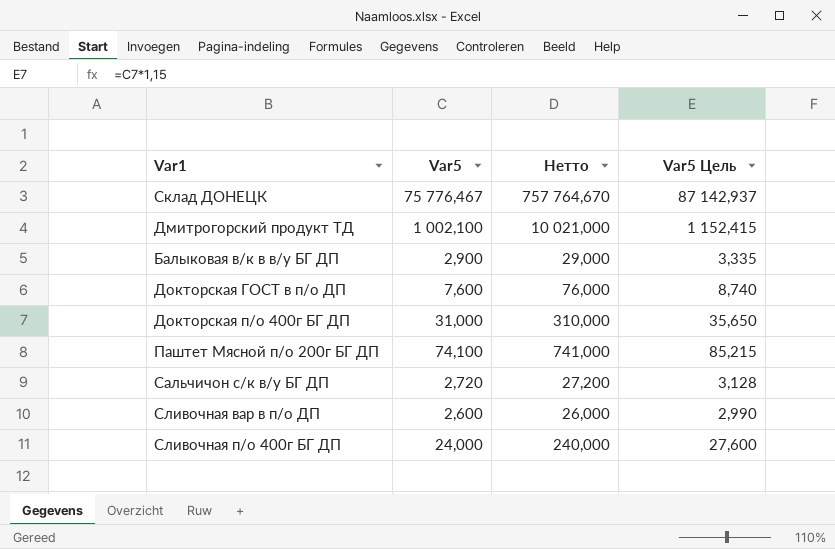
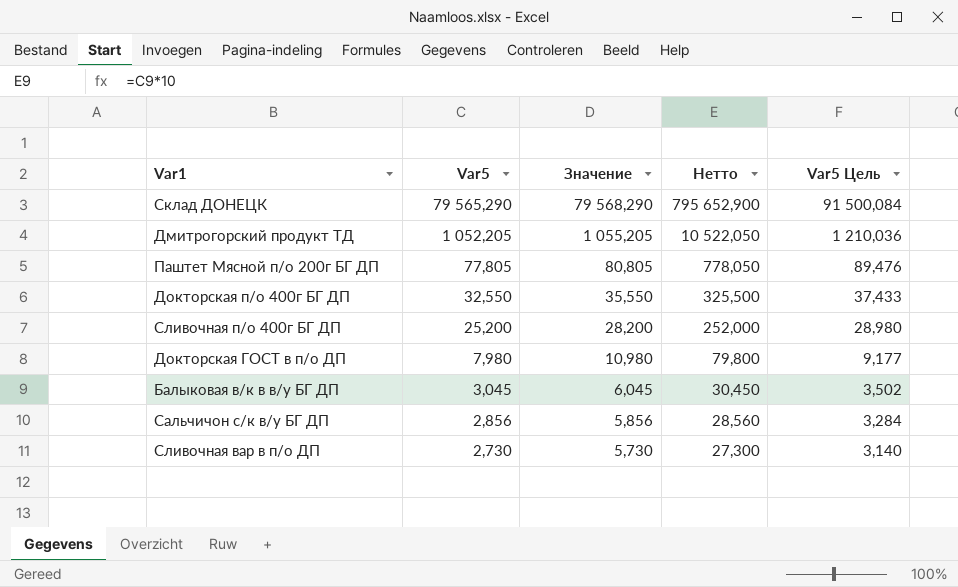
row order: none -> Var5 descending
column Значение | formula: none -> [Var5] + 3
Склад ДОНЕЦК | Var5: 75 776,467 -> 79 565,290
Склад ДОНЕЦК | Нетто: 757 764,670 -> 795 652,900
Склад ДОНЕЦК | Var5 Цель: 87 142,937 -> 91 500,084
Дмитрогорский продукт ТД | Var5: 1 002,100 -> 1 052,205
Дмитрогорский продукт ТД | Нетто: 10 021,000 -> 10 522,050
Дмитрогорский продукт ТД | Var5 Цель: 1 152,415 -> 1 210,036
Паштет Мясной п/о 200г БГ ДП | Var5: 74,100 -> 77,805
Паштет Мясной п/о 200г БГ ДП | Нетто: 741,000 -> 778,050
Паштет Мясной п/о 200г БГ ДП | Var5 Цель: 85,215 -> 89,476
Докторская п/о 400г БГ ДП | Var5: 31,000 -> 32,550
Докторская п/о 400г БГ ДП | Нетто: 310,000 -> 325,500
Докторская п/о 400г БГ ДП | Var5 Цель: 35,650 -> 37,433
Сливочная п/о 400г БГ ДП | Var5: 24,000 -> 25,200
Сливочная п/о 400г БГ ДП | Нетто: 240,000 -> 252,000
Сливочная п/о 400г БГ ДП | Var5 Цель: 27,600 -> 28,980
Докторская ГОСТ в п/о ДП | Var5: 7,600 -> 7,980
Докторская ГОСТ в п/о ДП | Нетто: 76,000 -> 79,800
Докторская ГОСТ в п/о ДП | Var5 Цель: 8,740 -> 9,177
Балыковая в/к в в/у БГ ДП | Var5: 2,900 -> 3,045
Балыковая в/к в в/у БГ ДП | Нетто: 29,000 -> 30,450
Балыковая в/к в в/у БГ ДП | Var5 Цель: 3,335 -> 3,502
Сальчичон с/к в/у БГ ДП | Var5: 2,720 -> 2,856
Сальчичон с/к в/у БГ ДП | Нетто: 27,200 -> 28,560
Сальчичон с/к в/у БГ ДП | Var5 Цель: 3,128 -> 3,284
Сливочная вар в п/о ДП | Var5: 2,600 -> 2,730
Сливочная вар в п/о ДП | Нетто: 26,000 -> 27,300
Сливочная вар в п/о ДП | Var5 Цель: 2,990 -> 3,140

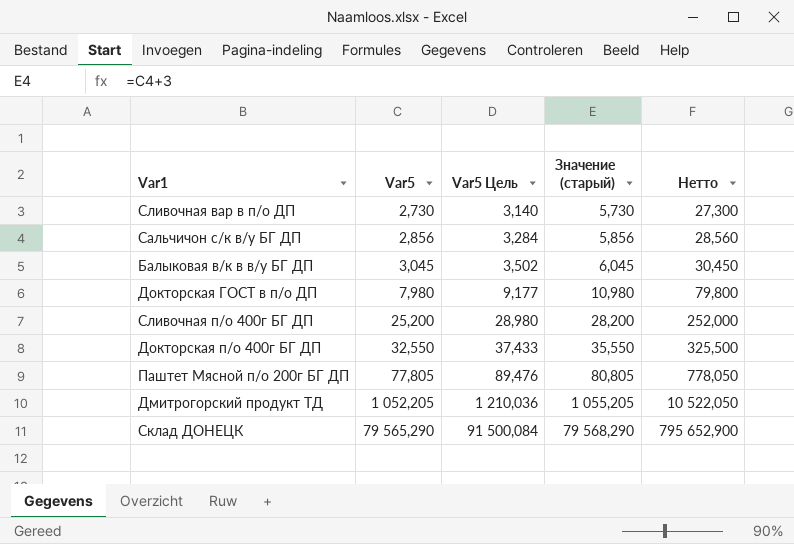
row order: Var5 descending -> Var5 ascending
column Var5 Цель | position: 5 -> 3
column name: Значение -> Значение (старый)

